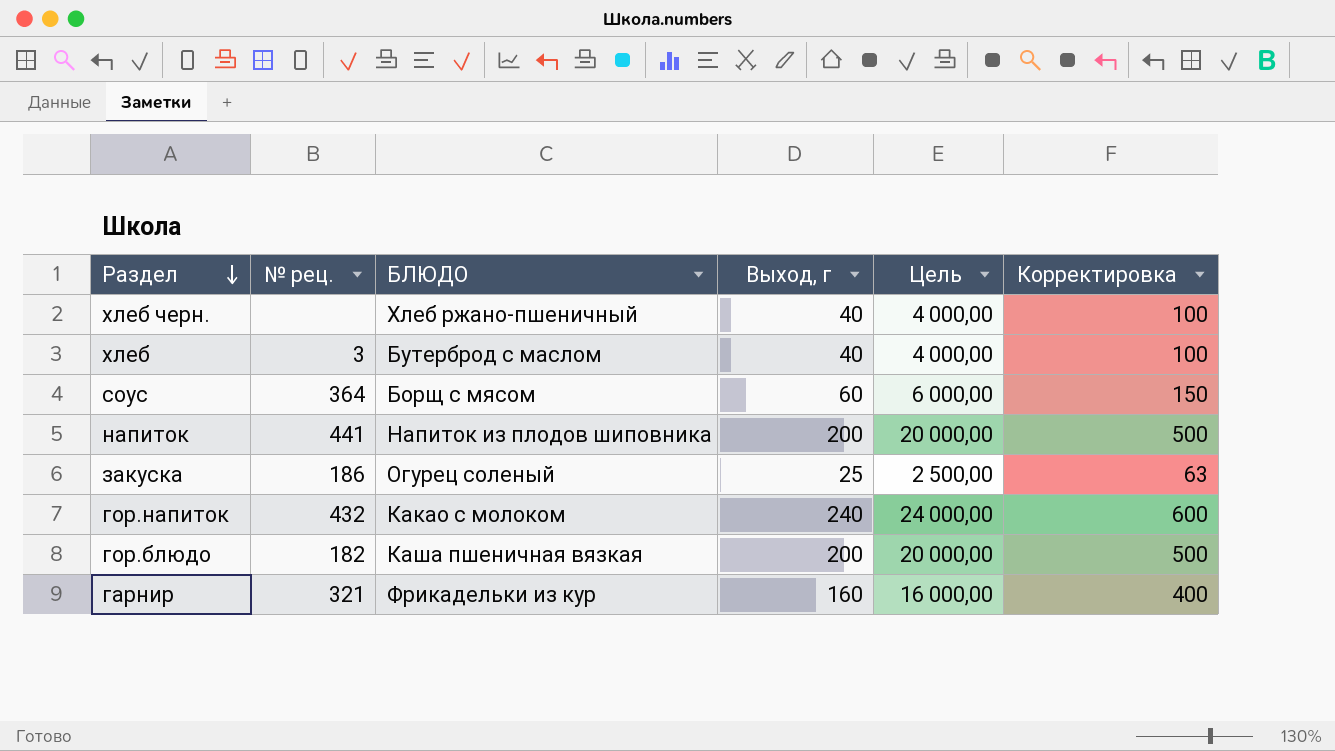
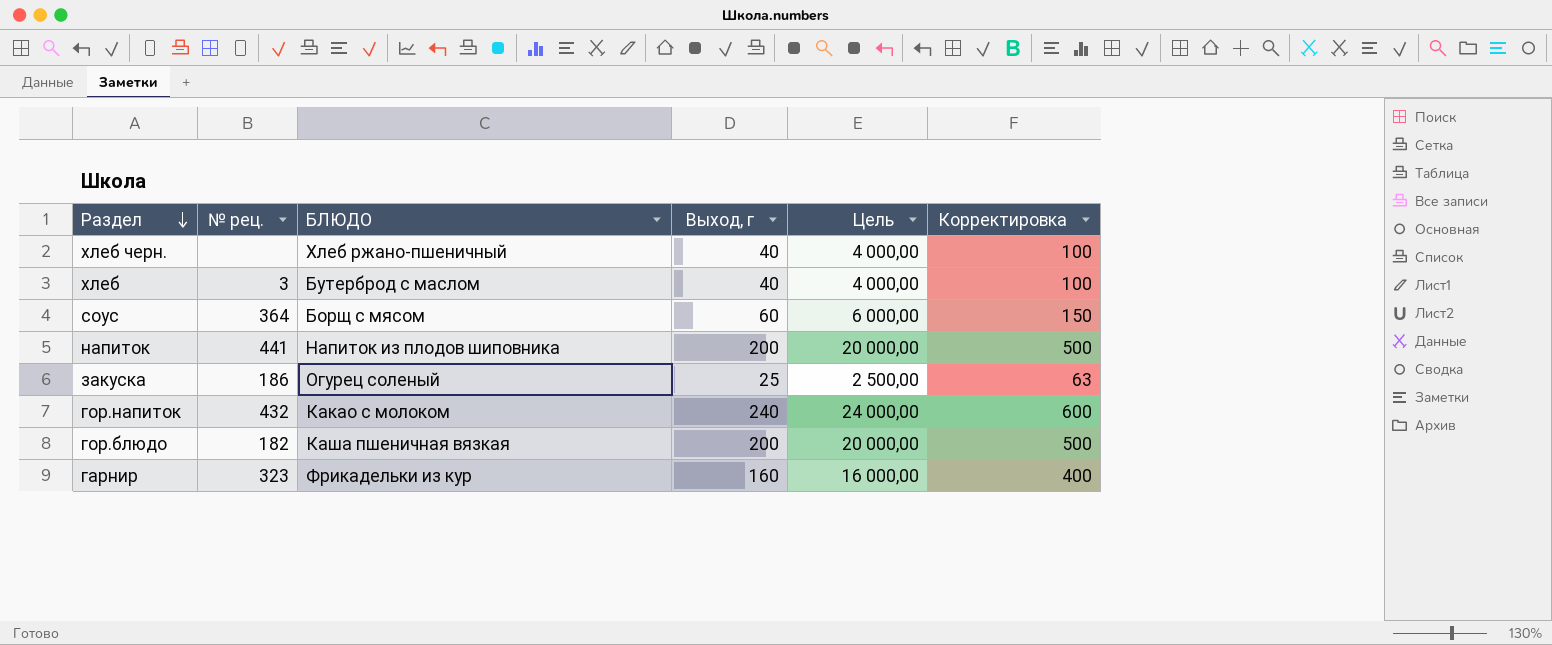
гарнир | № рец.: 321 -> 323

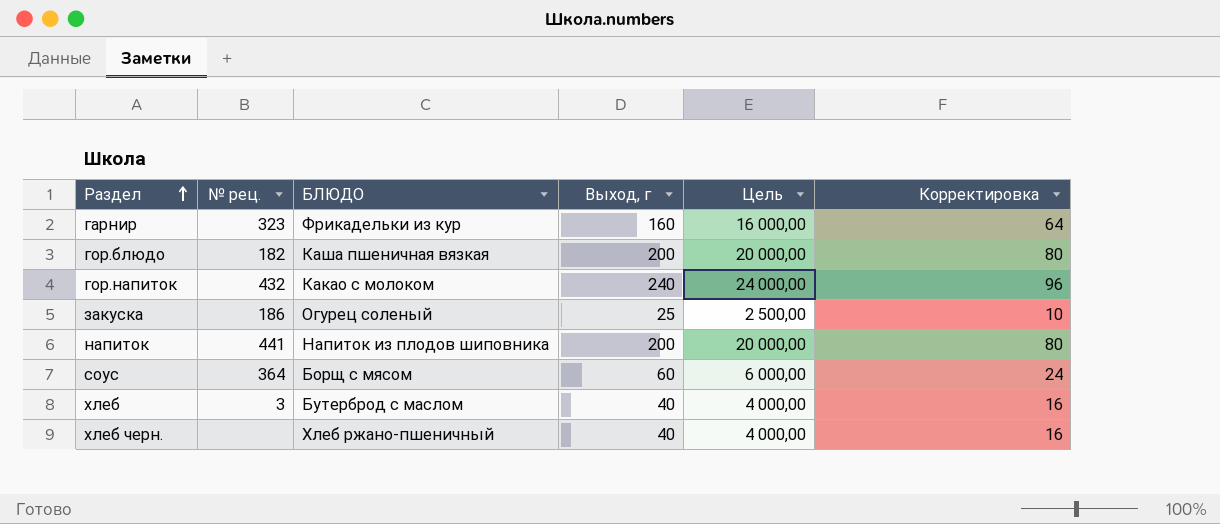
row order: Раздел descending -> Раздел ascending
column Корректировка | formula: [Выход, г] * 2,5 -> [Выход, г] * 0,4

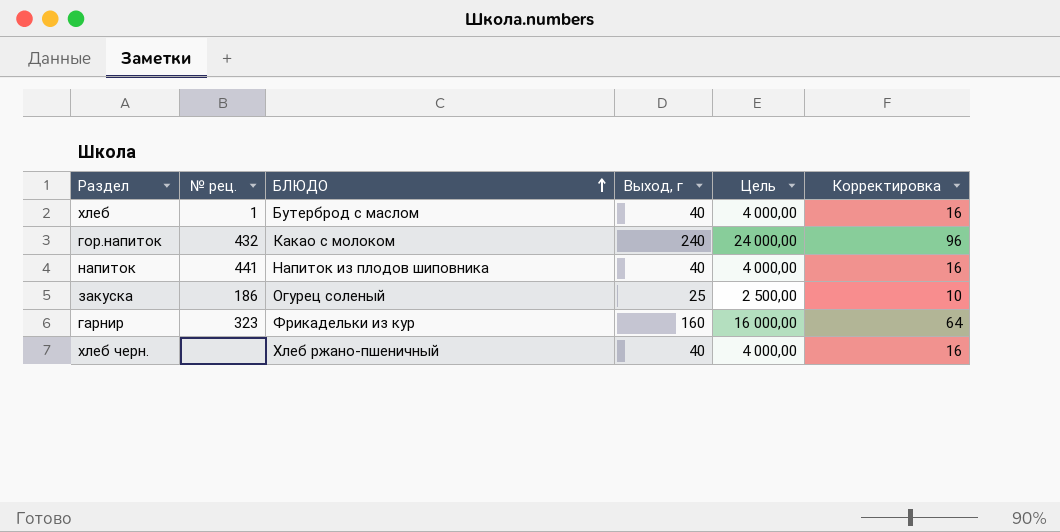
row order: Раздел ascending -> БЛЮДО ascending
row гор.блюдо: 182 | Каша пшеничная вязкая | 200 | 20 000,00 | 80 -> none
row соус: 364 | Борщ с мясом | 60 | 6 000,00 | 24 -> none
хлеб | № рец.: 3 -> 1
напиток | Выход, г: 200 -> 40
напиток | Цель: 20 000,00 -> 4 000,00
напиток | Корректировка: 80 -> 16

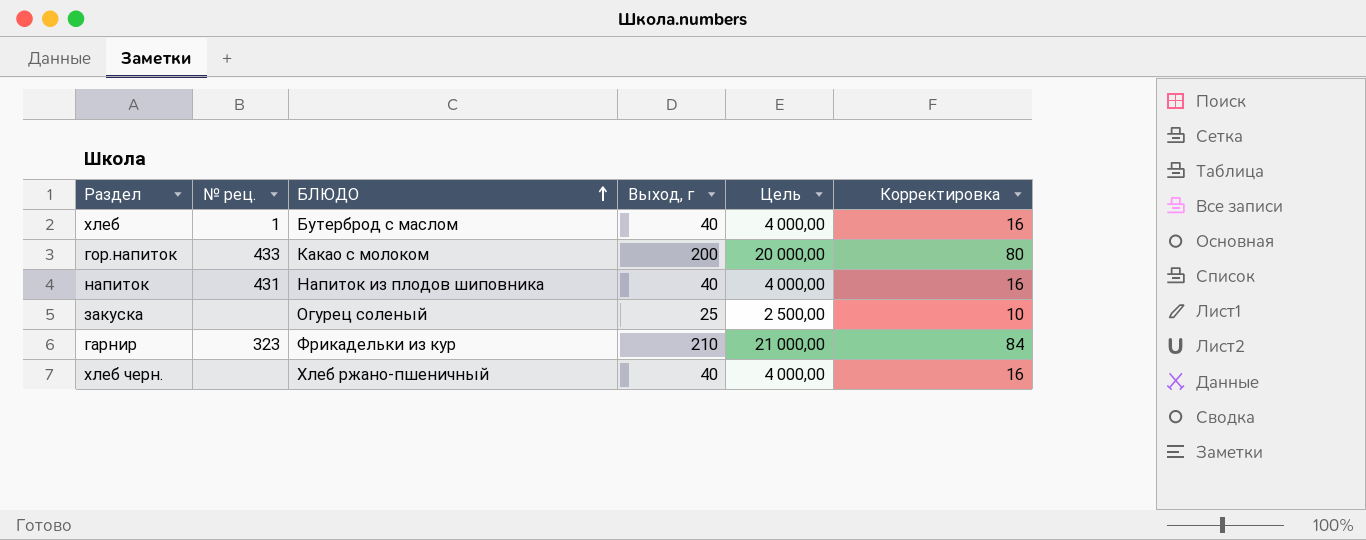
гор.напиток | № рец.: 432 -> 433
гор.напиток | Выход, г: 240 -> 200
гор.напиток | Цель: 24 000,00 -> 20 000,00
гор.напиток | Корректировка: 96 -> 80
напиток | № рец.: 441 -> 431
закуска | № рец.: 186 -> none
гарнир | Выход, г: 160 -> 210
гарнир | Цель: 16 000,00 -> 21 000,00
гарнир | Корректировка: 64 -> 84

